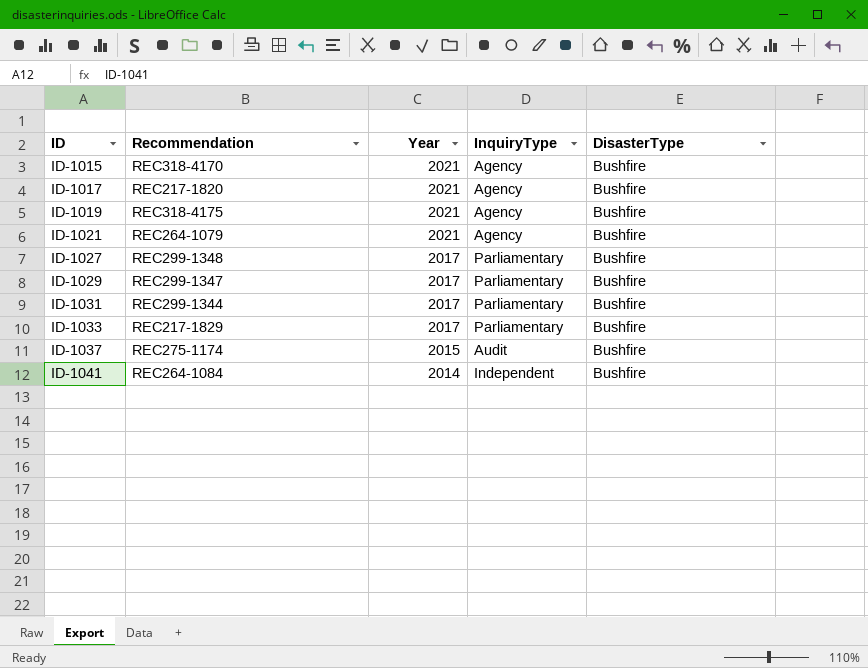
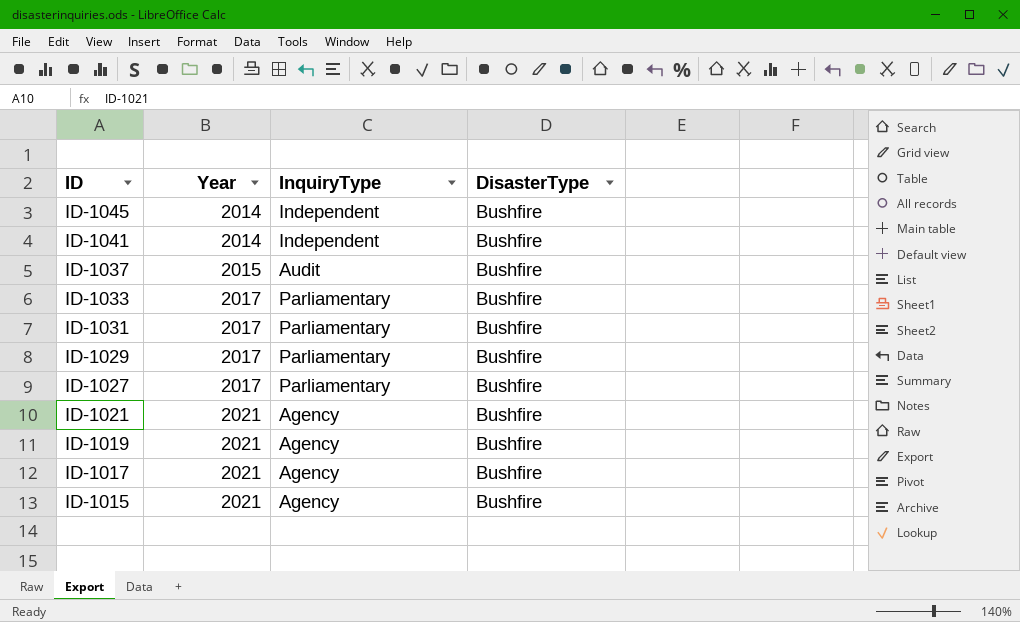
row order: ID ascending -> ID descending
column Recommendation | position: 2 -> none
row ID-1045: none -> 2014 | Independent | Bushfire

